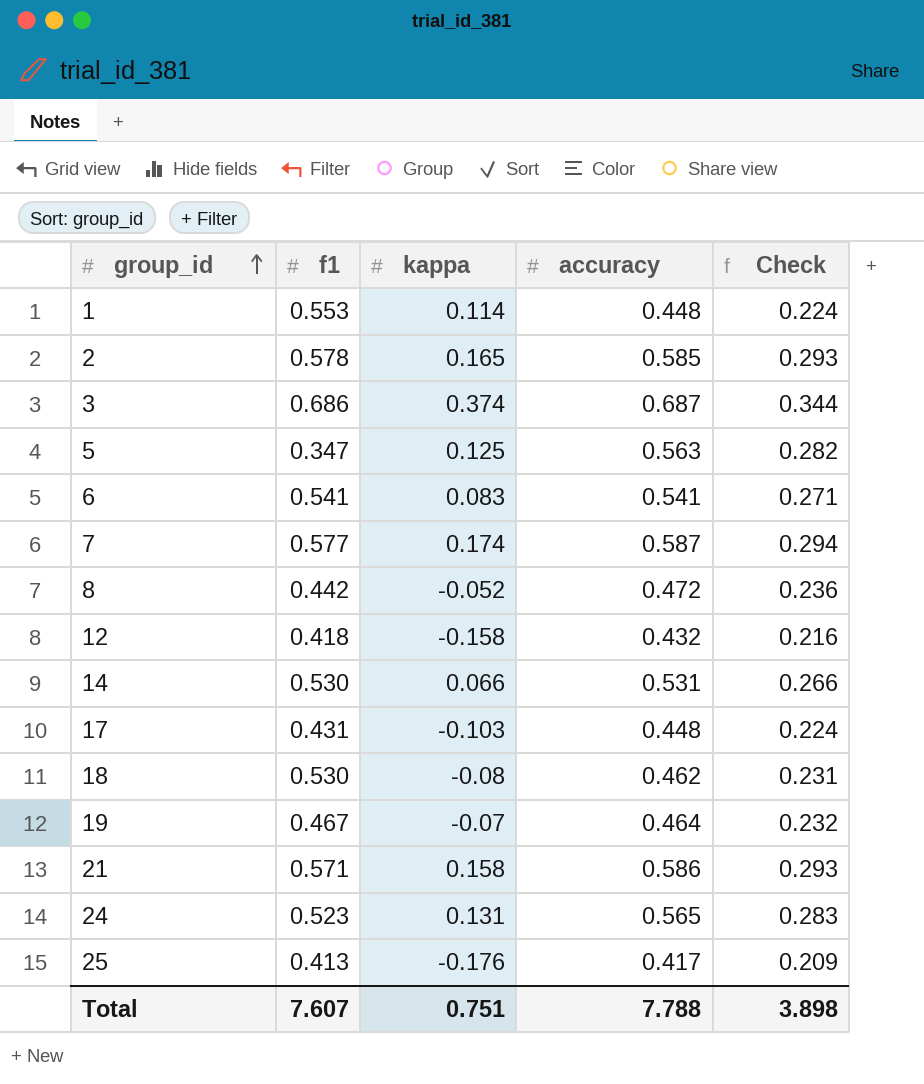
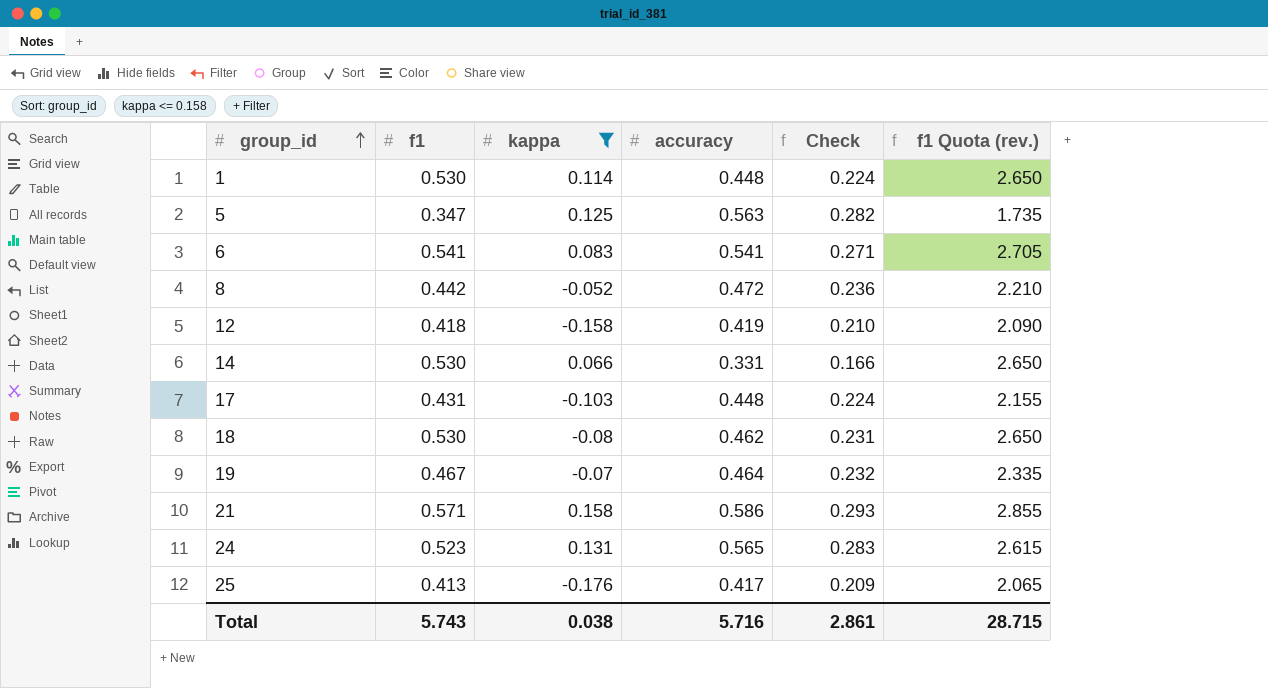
filter: none -> kappa <= 0.158
column f1 Quota (rev.) | formula: none -> [f1] * 5
1 | f1: 0.553 -> 0.530
12 | accuracy: 0.432 -> 0.419
12 | Check: 0.216 -> 0.210
14 | accuracy: 0.531 -> 0.331
14 | Check: 0.266 -> 0.166
Total | f1: 7.607 -> 5.743
Total | kappa: 0.751 -> 0.038
Total | accuracy: 7.788 -> 5.716
Total | Check: 3.898 -> 2.861

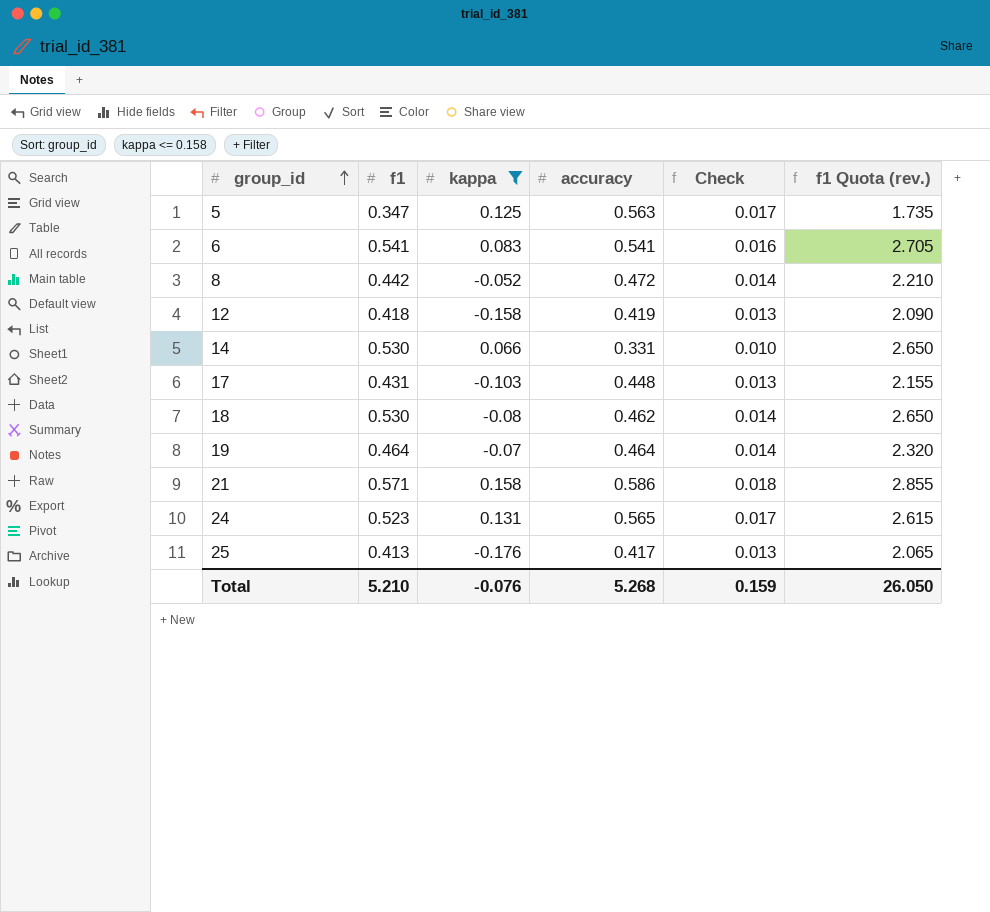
column Check | formula: [accuracy] * 0.5 -> [accuracy] * 0.03
row 1: 0.530 | 0.114 | 0.448 | 0.224 | 2.650 -> none
19 | f1: 0.467 -> 0.464
19 | f1 Quota (rev.): 2.335 -> 2.320
Total | f1: 5.743 -> 5.210
Total | kappa: 0.038 -> -0.076
Total | accuracy: 5.716 -> 5.268
Total | Check: 2.861 -> 0.159
Total | f1 Quota (rev.): 28.715 -> 26.050

